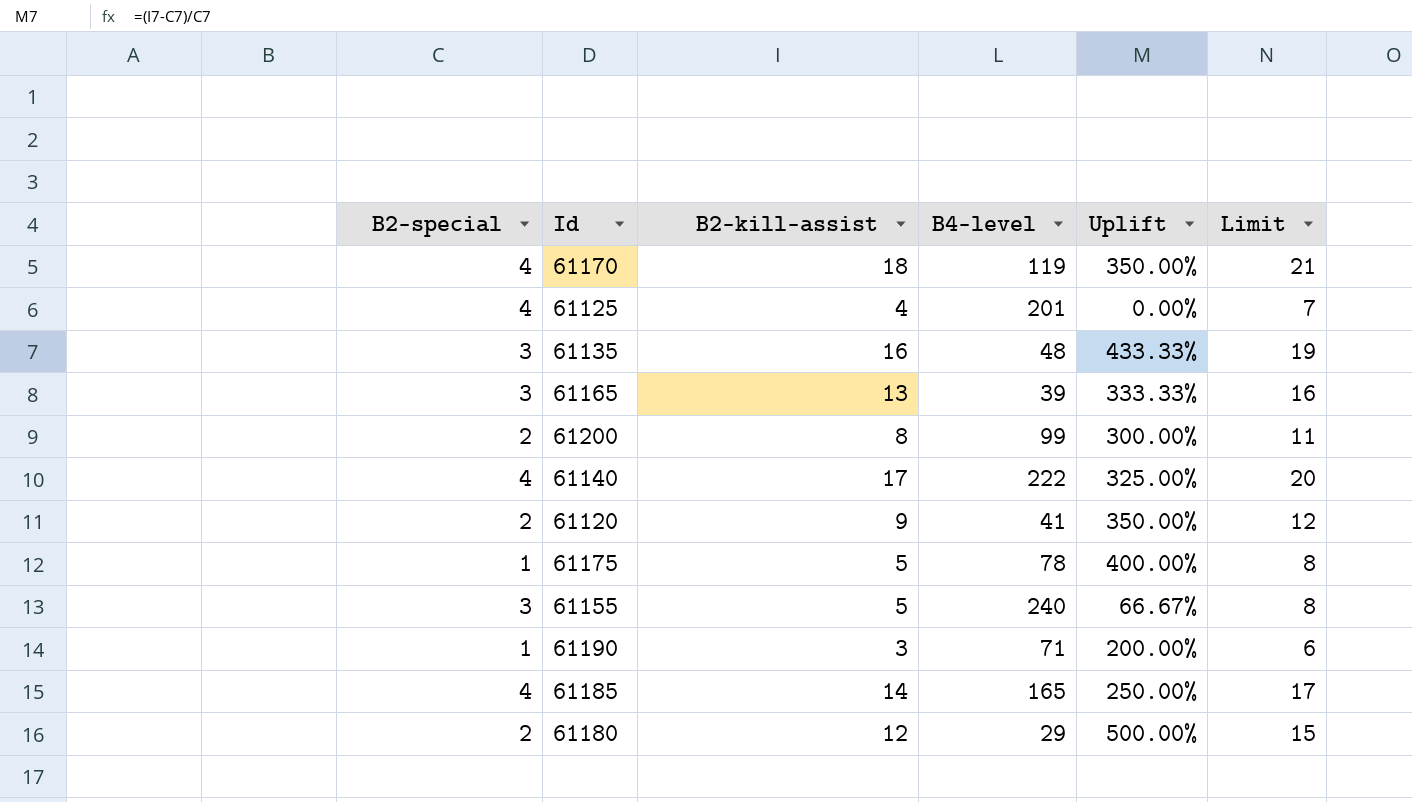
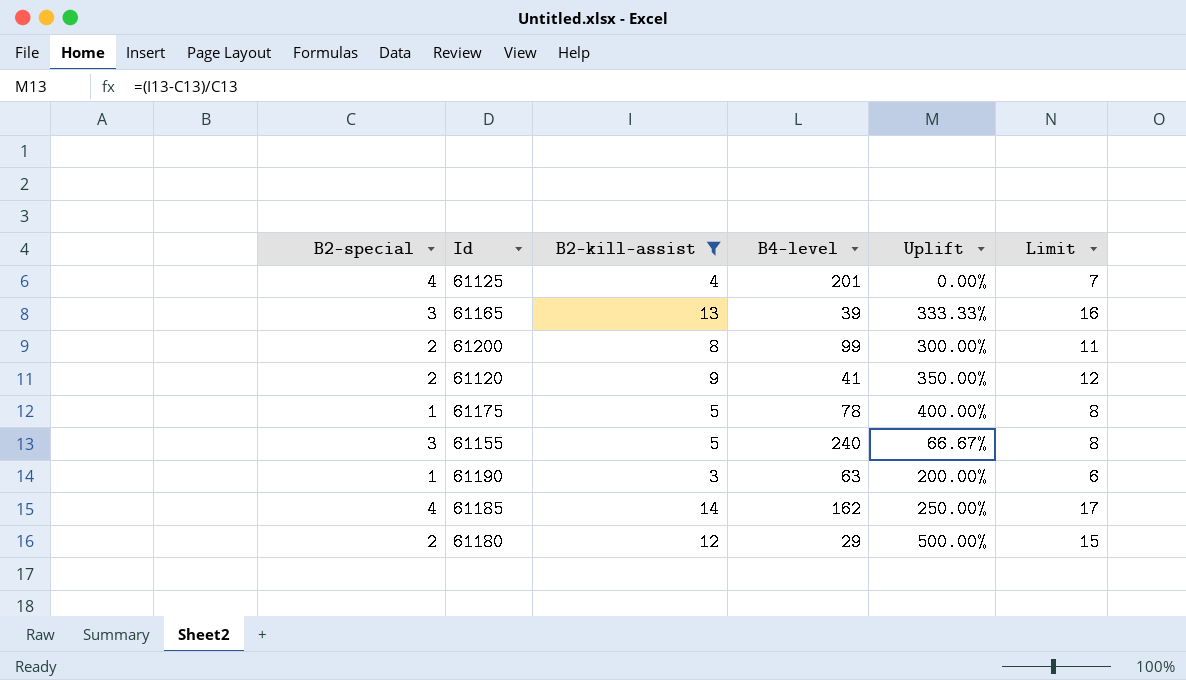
filter: none -> B2-kill-assist <= 14
61190 | B4-level: 71 -> 63
61185 | B4-level: 165 -> 162

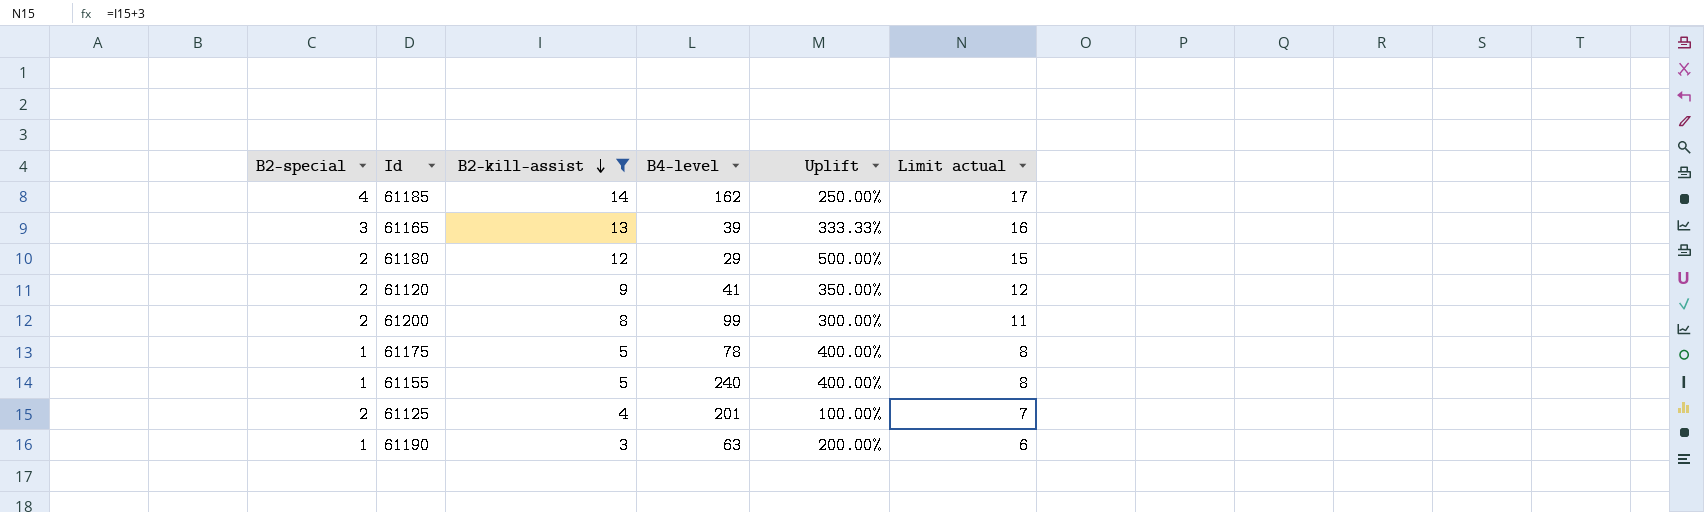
row order: none -> B2-kill-assist descending
column name: Limit -> Limit actual
61155 | B2-special: 3 -> 1
61155 | Uplift: 66.67% -> 400.00%
61125 | B2-special: 4 -> 2
61125 | Uplift: 0.00% -> 100.00%

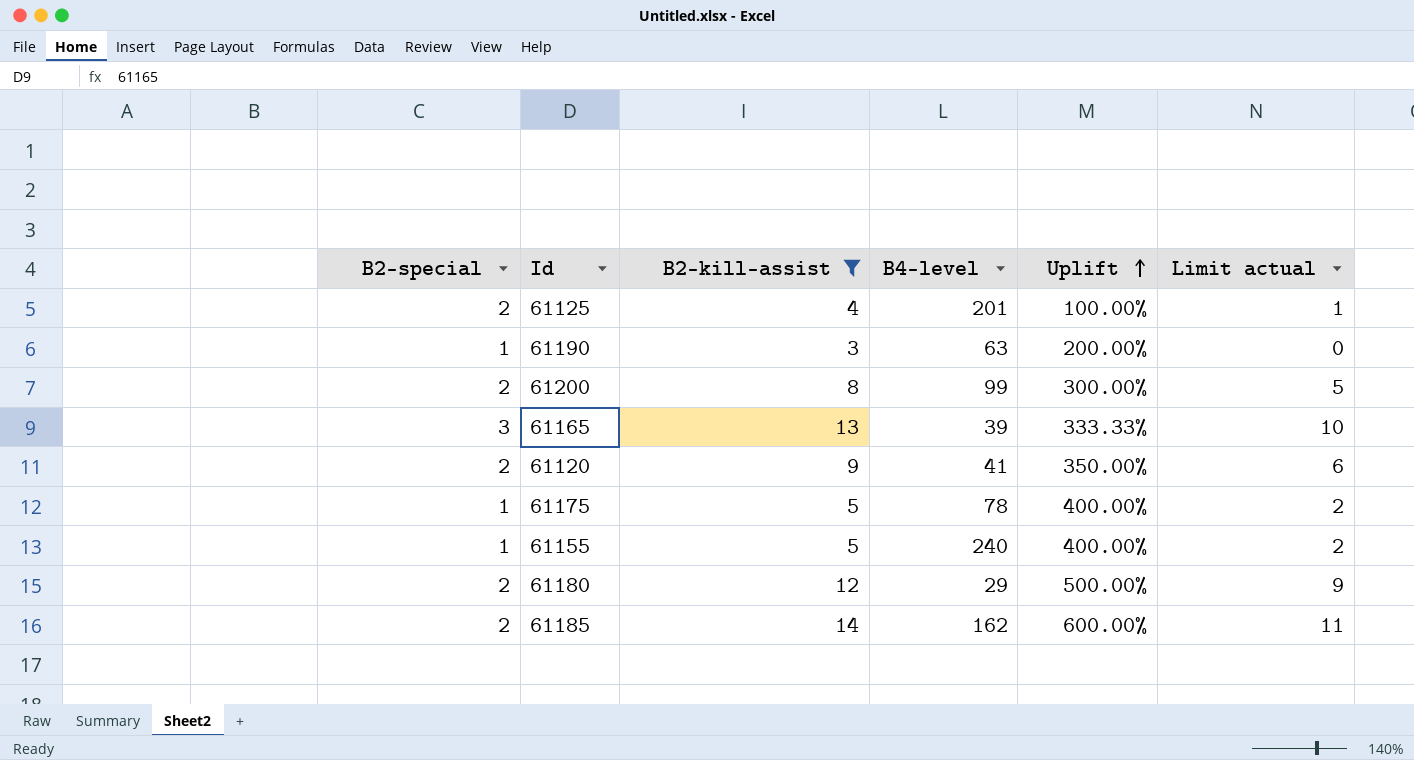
row order: B2-kill-assist descending -> Uplift ascending
column Limit actual | formula: [B2-kill-assist] + 3 -> [B2-kill-assist] - 3
61185 | B2-special: 4 -> 2
61185 | Uplift: 250.00% -> 600.00%

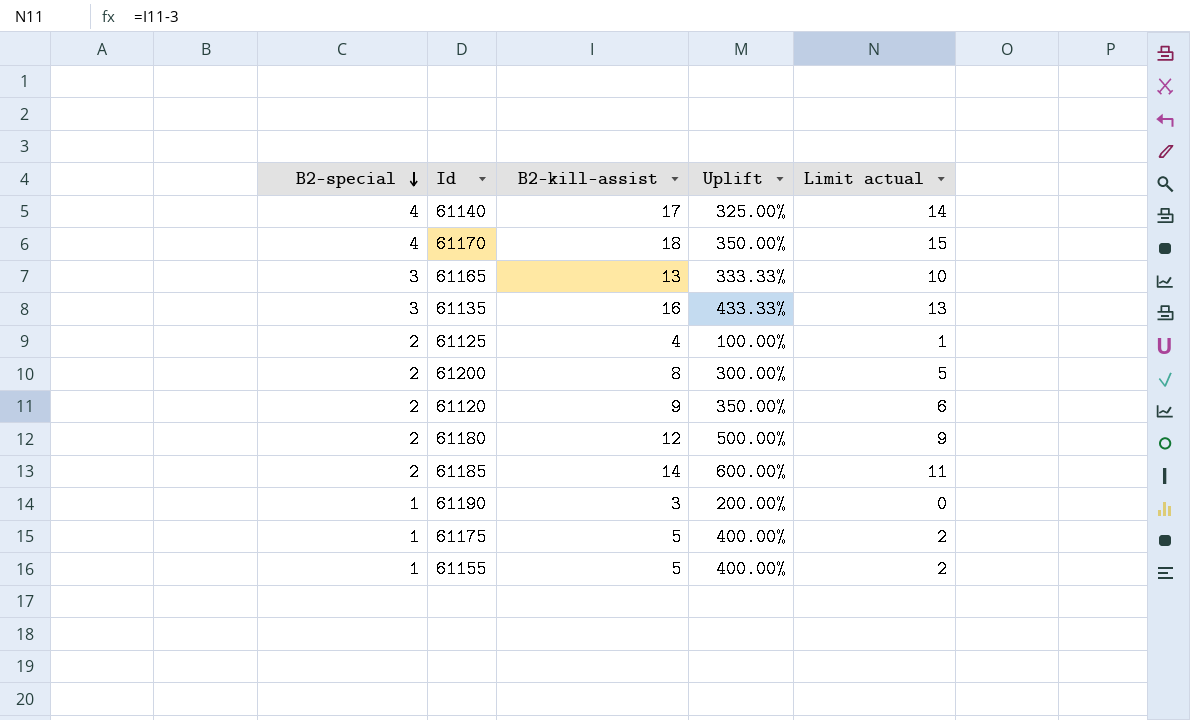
filter: B2-kill-assist <= 14 -> none
row order: Uplift ascending -> B2-special descending
column B4-level | position: 4 -> none

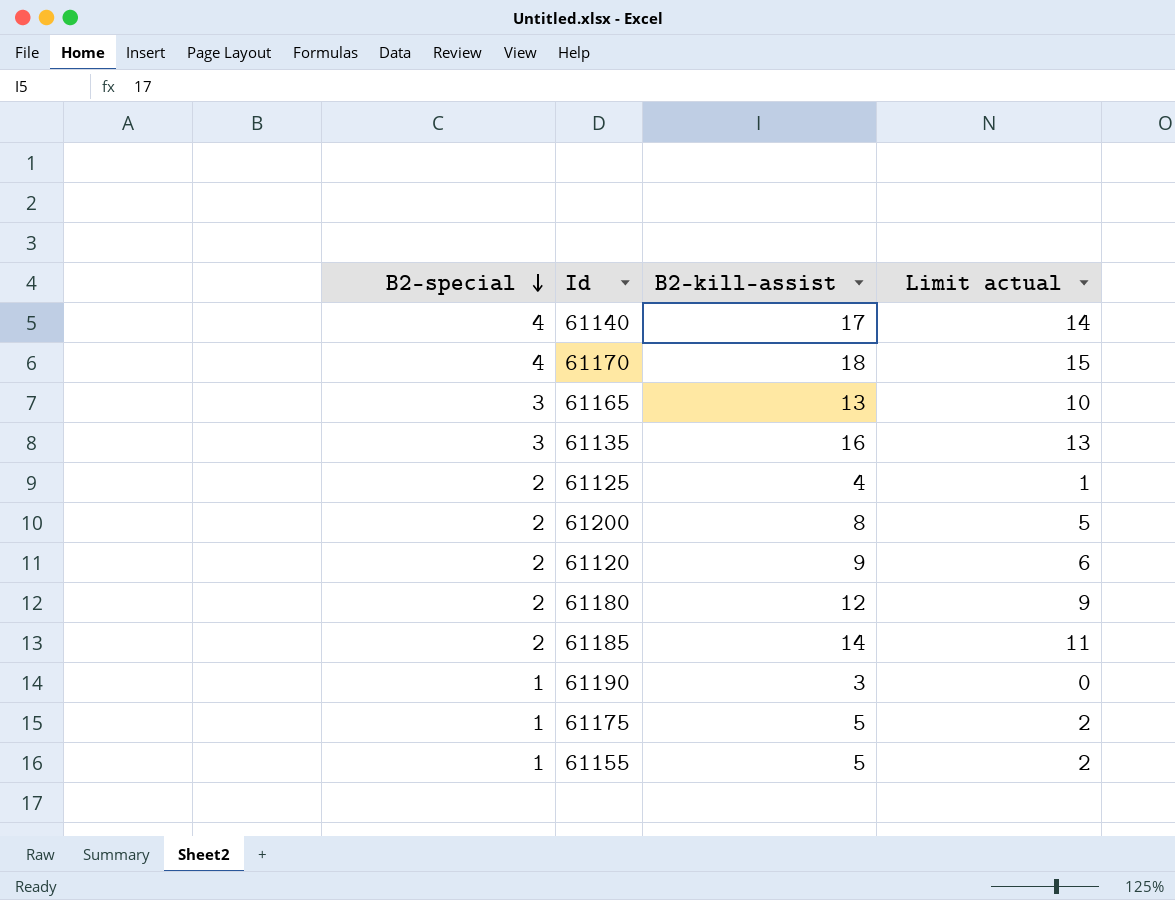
column Uplift | formula: ([B2-kill-assist] - [B2-special]) / [B2-special] -> none

